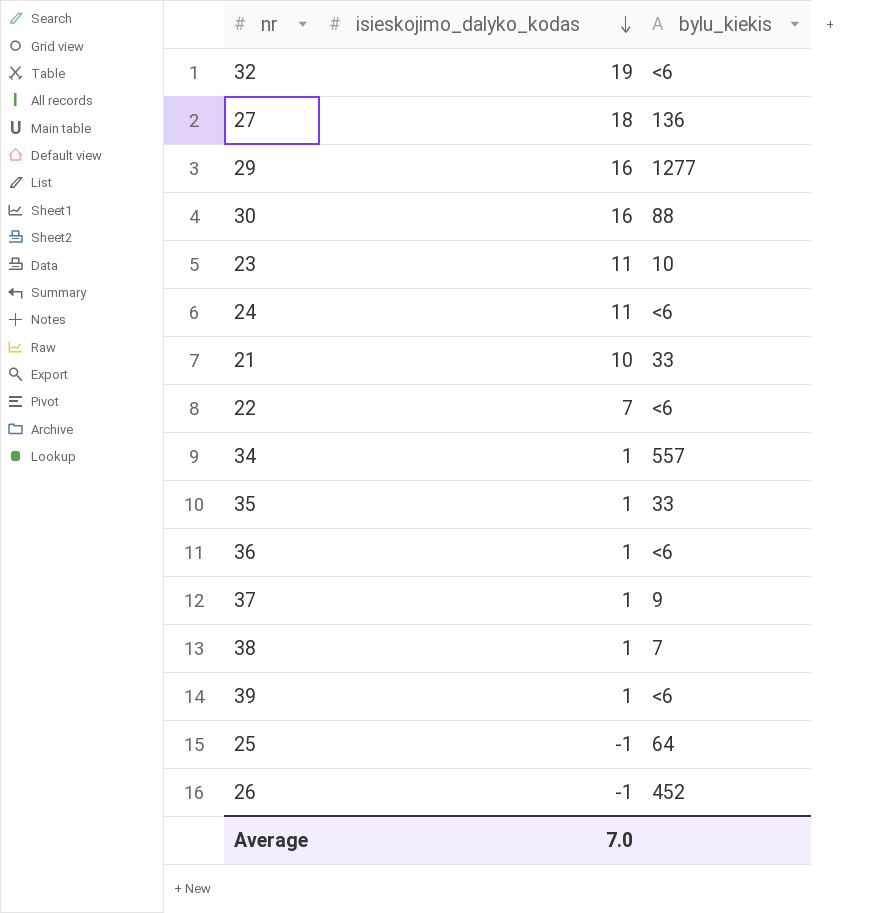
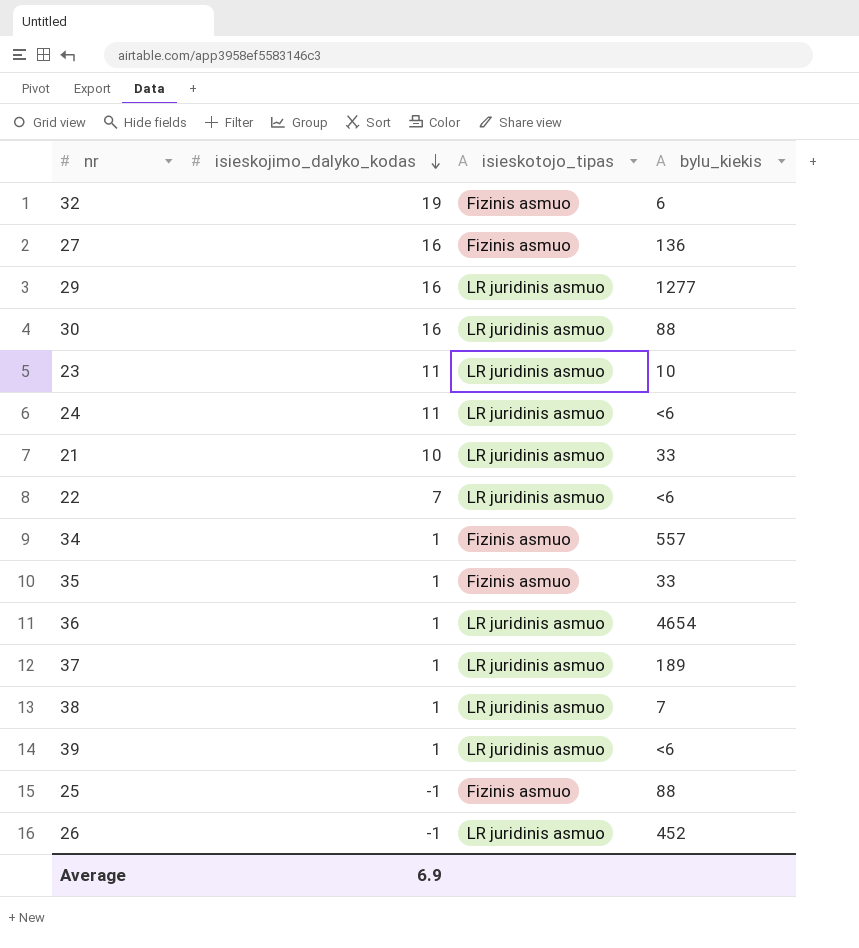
column isieskotojo_tipas | position: none -> 3
32 | bylu_kiekis: <6 -> 6
27 | isieskojimo_dalyko_kodas: 18 -> 16
36 | bylu_kiekis: <6 -> 4654
37 | bylu_kiekis: 9 -> 189
25 | bylu_kiekis: 64 -> 88
Average | isieskojimo_dalyko_kodas: 7.0 -> 6.9

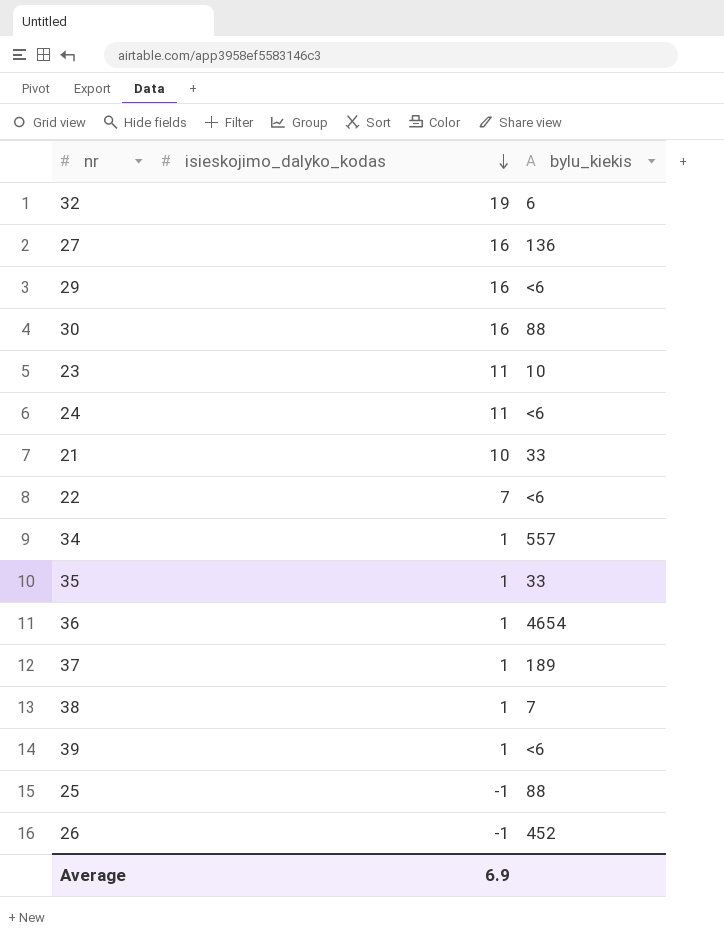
column isieskotojo_tipas | position: 3 -> none
29 | bylu_kiekis: 1277 -> <6

